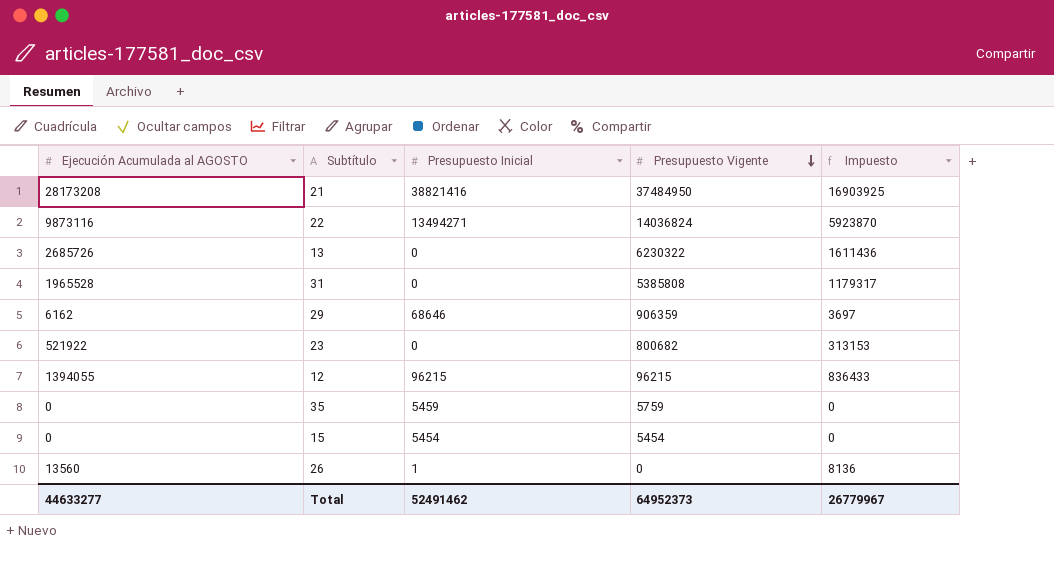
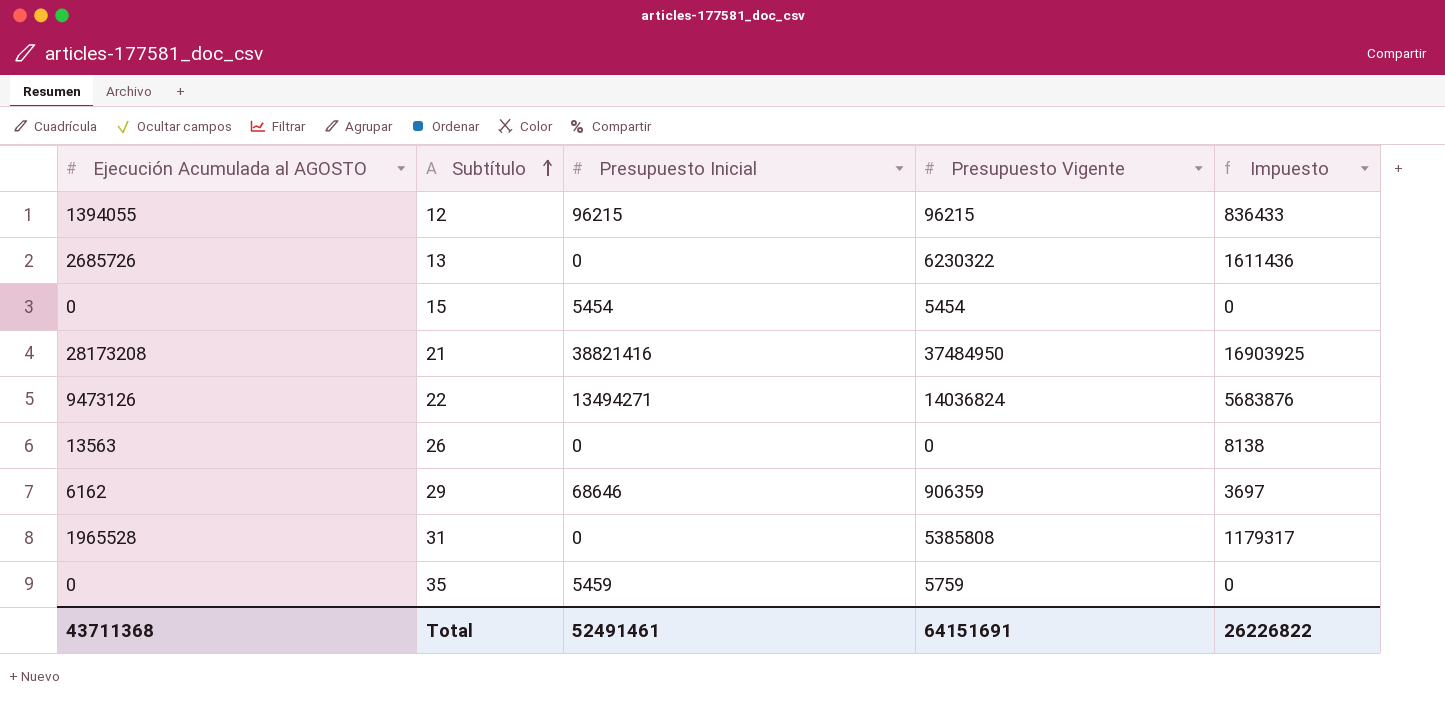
row order: Presupuesto Vigente descending -> Subtítulo ascending
row 23: 521922 | 0 | 800682 | 313153 -> none
22 | Ejecución Acumulada al AGOSTO: 9873116 -> 9473126
22 | Impuesto: 5923870 -> 5683876
26 | Ejecución Acumulada al AGOSTO: 13560 -> 13563
26 | Presupuesto Inicial: 1 -> 0
26 | Impuesto: 8136 -> 8138
Total | Ejecución Acumulada al AGOSTO: 44633277 -> 43711368
Total | Presupuesto Inicial: 52491462 -> 52491461
Total | Presupuesto Vigente: 64952373 -> 64151691
Total | Impuesto: 26779967 -> 26226822

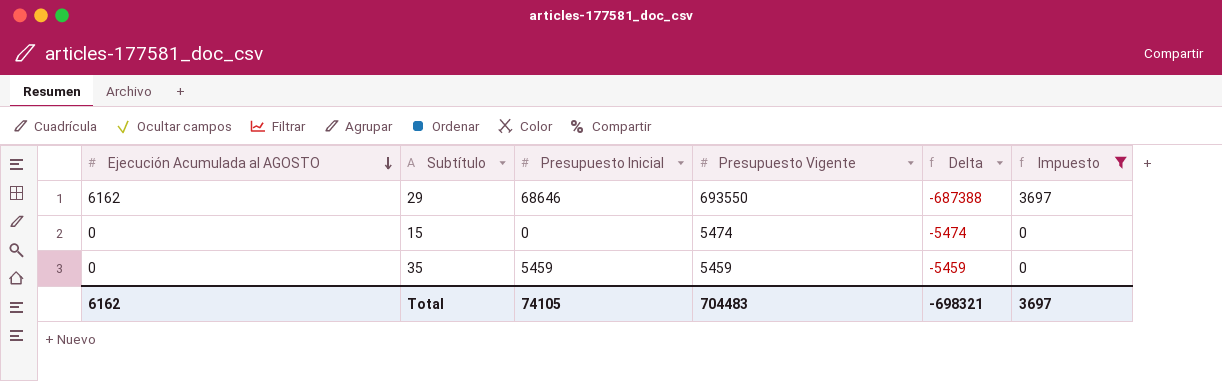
filter: none -> Impuesto <= 3697
row order: Subtítulo ascending -> Ejecución Acumulada al AGOSTO descending
column Delta | formula: none -> [Ejecución Acumulada al AGOSTO] - [Presupuesto Vigente]
29 | Presupuesto Vigente: 906359 -> 693550
15 | Presupuesto Inicial: 5454 -> 0
15 | Presupuesto Vigente: 5454 -> 5474
35 | Presupuesto Vigente: 5759 -> 5459
Total | Ejecución Acumulada al AGOSTO: 43711368 -> 6162
Total | Presupuesto Inicial: 52491461 -> 74105
Total | Presupuesto Vigente: 64151691 -> 704483
Total | Impuesto: 26226822 -> 3697

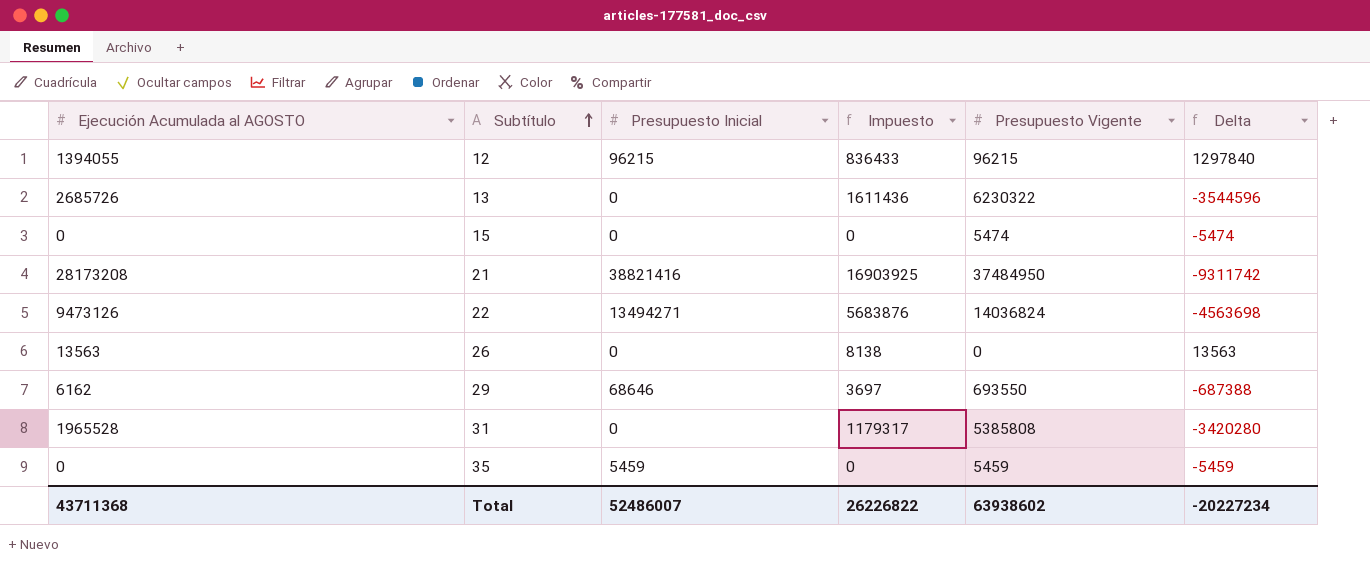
filter: Impuesto <= 3697 -> none
row order: Ejecución Acumulada al AGOSTO descending -> Subtítulo ascending
column Impuesto | position: 6 -> 4
Total | Ejecución Acumulada al AGOSTO: 6162 -> 43711368
Total | Presupuesto Inicial: 74105 -> 52486007
Total | Impuesto: 3697 -> 26226822
Total | Presupuesto Vigente: 704483 -> 63938602
Total | Delta: -698321 -> -20227234

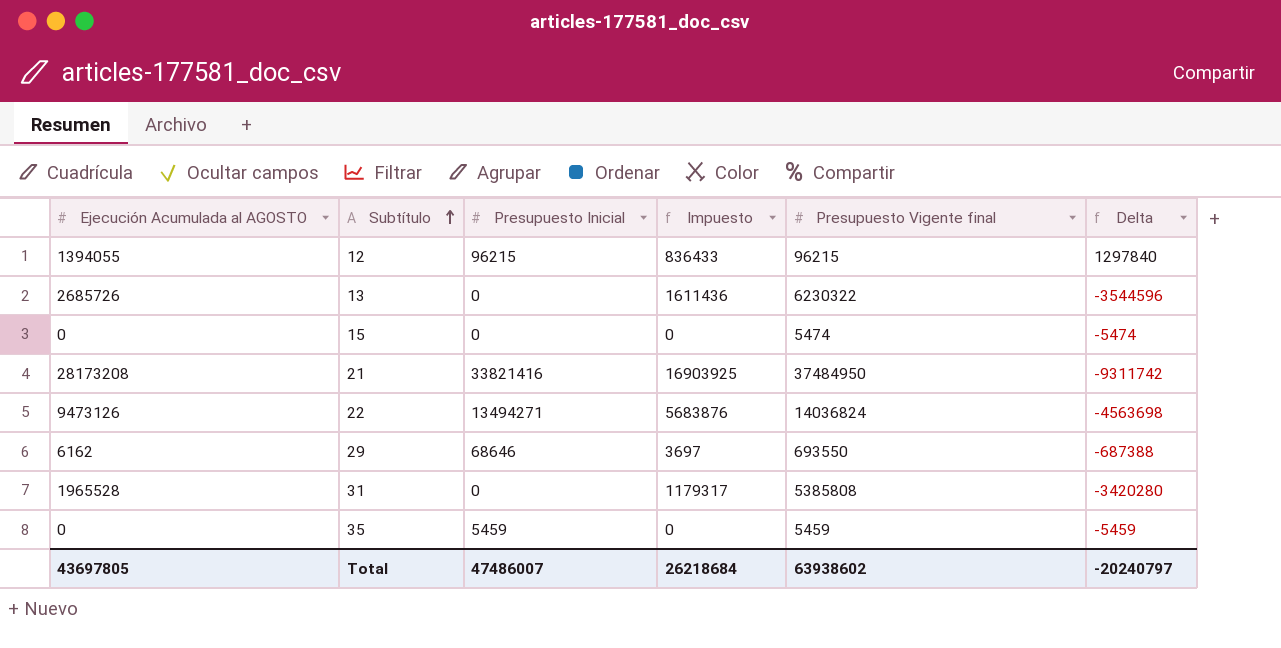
column name: Presupuesto Vigente -> Presupuesto Vigente final
row 26: 13563 | 0 | 8138 | 0 | 13563 -> none
21 | Presupuesto Inicial: 38821416 -> 33821416
Total | Ejecución Acumulada al AGOSTO: 43711368 -> 43697805
Total | Presupuesto Inicial: 52486007 -> 47486007
Total | Impuesto: 26226822 -> 26218684
Total | Delta: -20227234 -> -20240797

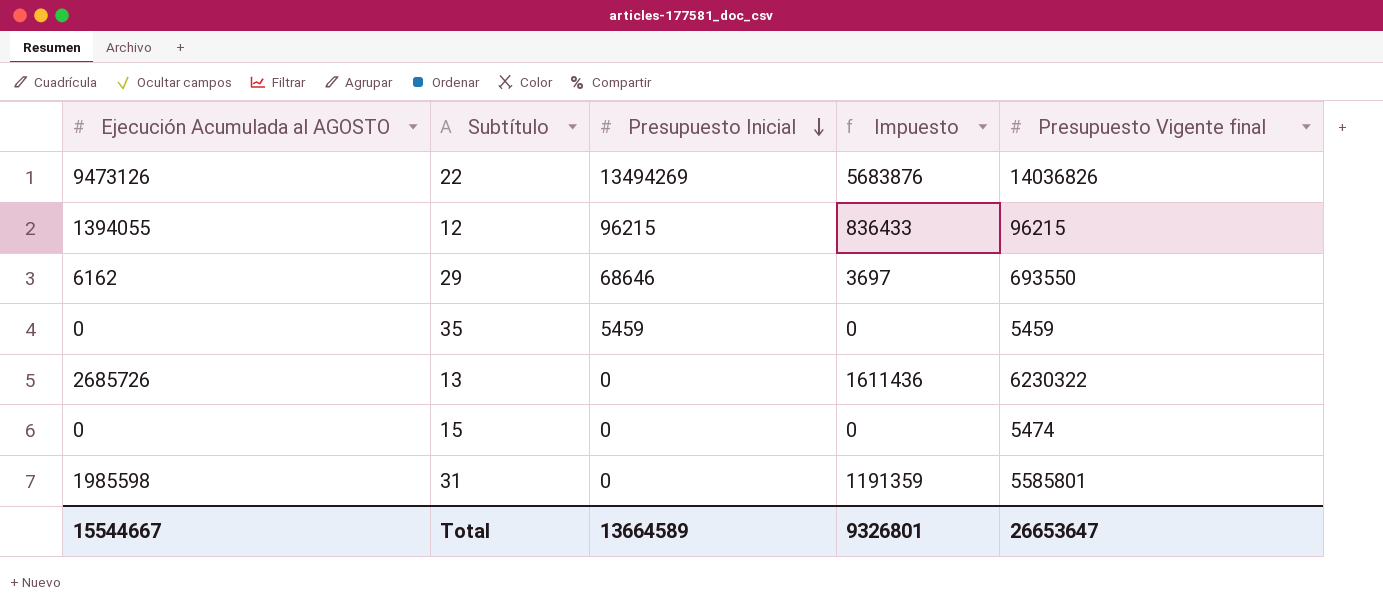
row order: Subtítulo ascending -> Presupuesto Inicial descending
column Delta | formula: [Ejecución Acumulada al AGOSTO] - [Presupuesto Vigente final] -> none
row 21: 28173208 | 33821416 | 16903925 | 37484950 | -9311742 -> none
22 | Presupuesto Inicial: 13494271 -> 13494269
22 | Presupuesto Vigente final: 14036824 -> 14036826
31 | Ejecución Acumulada al AGOSTO: 1965528 -> 1985598
31 | Impuesto: 1179317 -> 1191359
31 | Presupuesto Vigente final: 5385808 -> 5585801
Total | Ejecución Acumulada al AGOSTO: 43697805 -> 15544667
Total | Presupuesto Inicial: 47486007 -> 13664589
Total | Impuesto: 26218684 -> 9326801
Total | Presupuesto Vigente final: 63938602 -> 26653647

